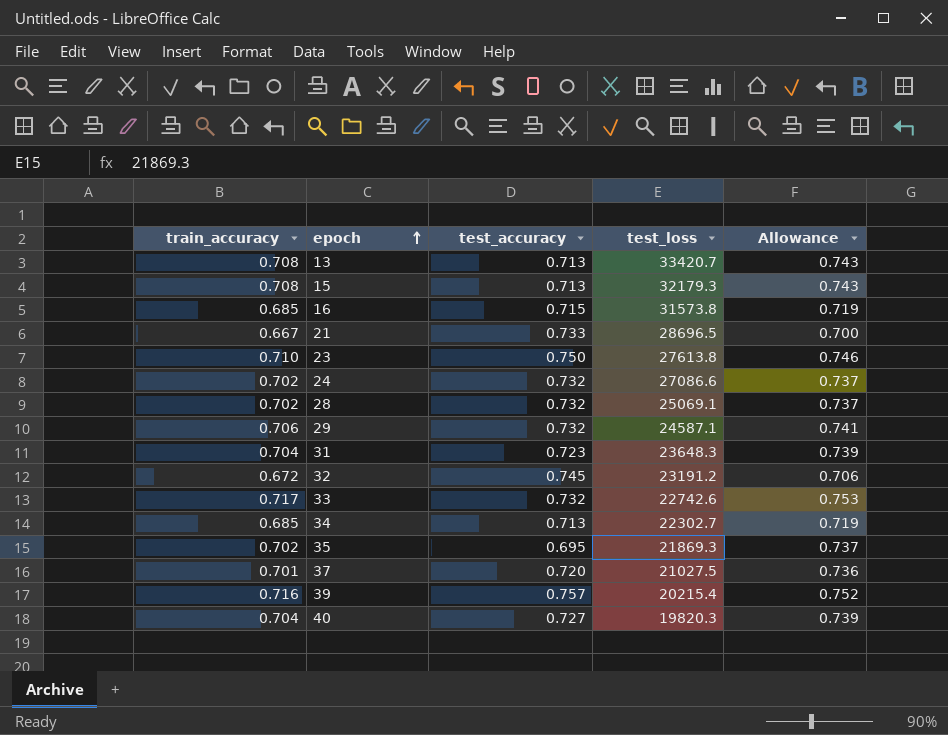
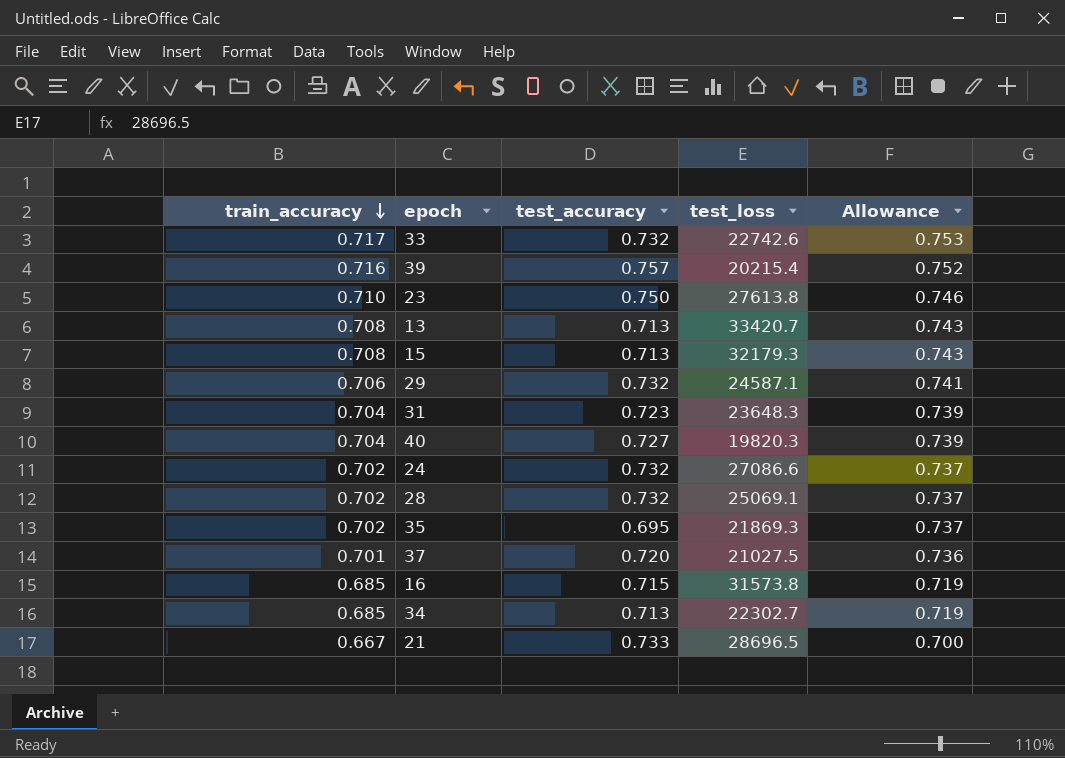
row order: epoch ascending -> train_accuracy descending
row 32: 0.672 | 0.745 | 23191.2 | 0.706 -> none

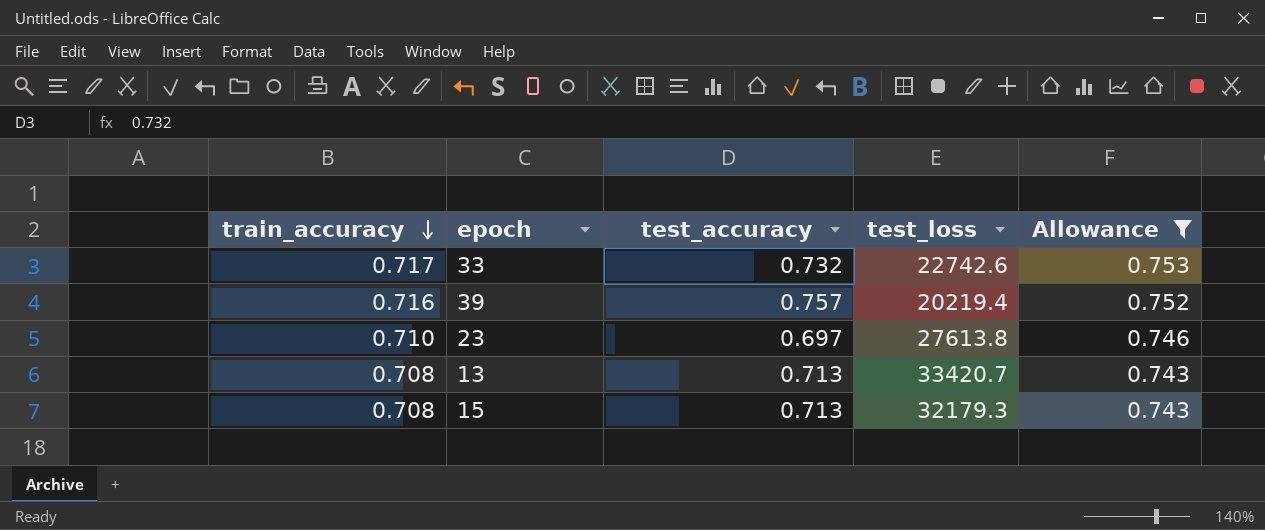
filter: none -> Allowance >= 0.743
39 | test_loss: 20215.4 -> 20219.4
23 | test_accuracy: 0.750 -> 0.697

